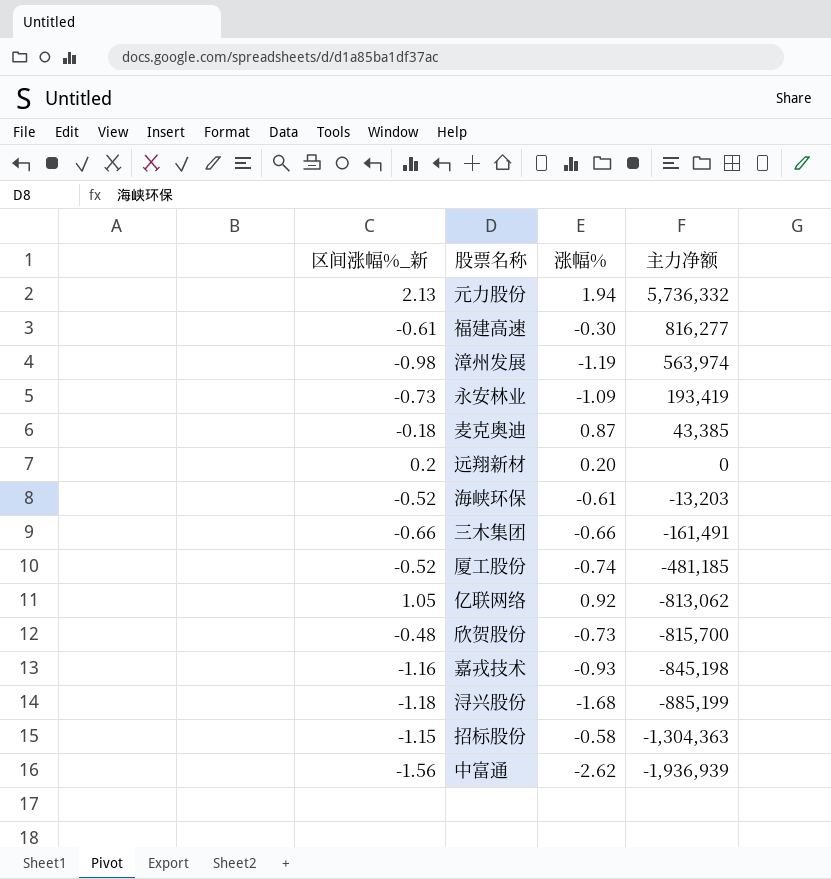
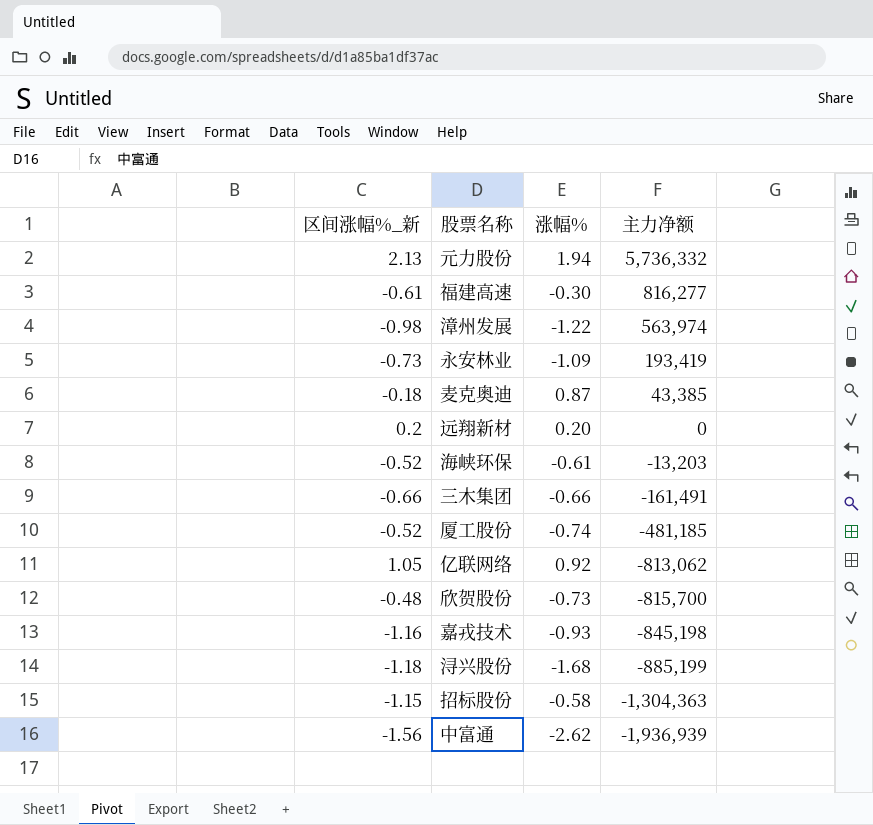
漳州发展 | 涨幅%: -1.19 -> -1.22

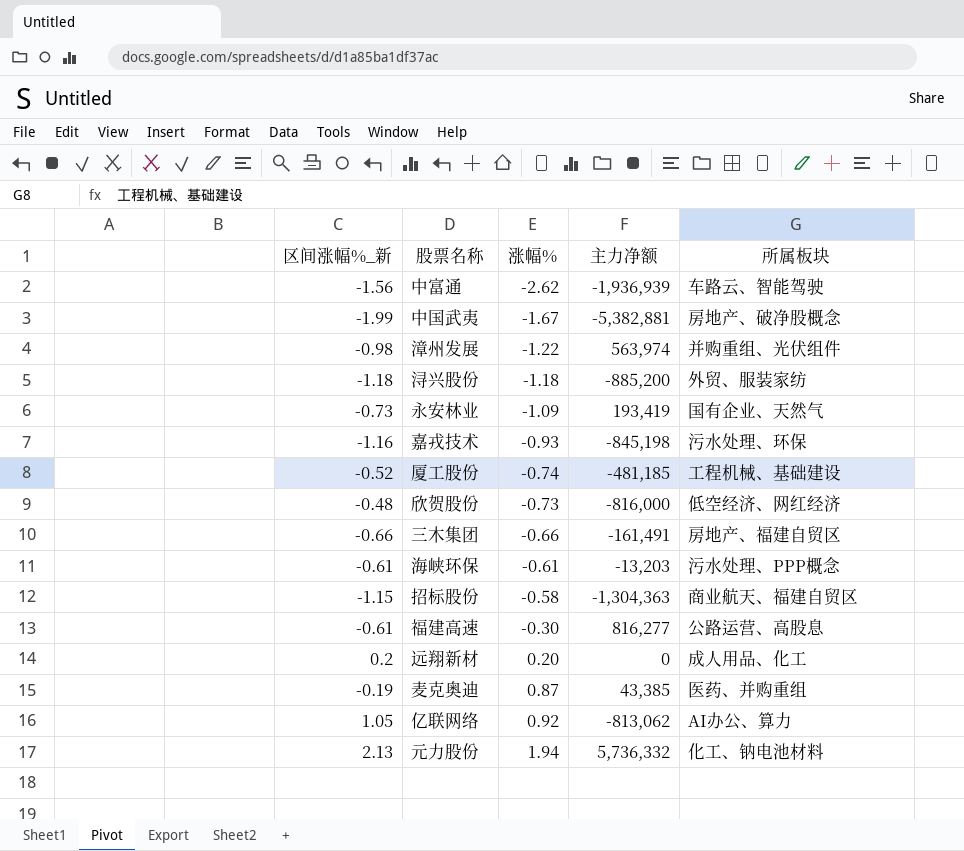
row order: 主力净额 descending -> 涨幅% ascending
column 所属板块 | position: none -> 5
row 中国武夷: none -> -1.99 | -1.67 | -5,382,881 | 房地产、破净股概念
浔兴股份 | 涨幅%: -1.68 -> -1.18
浔兴股份 | 主力净额: -885,199 -> -885,200
欣贺股份 | 主力净额: -815,700 -> -816,000
海峡环保 | 区间涨幅%_新: -0.52 -> -0.61
麦克奥迪 | 区间涨幅%_新: -0.18 -> -0.19

